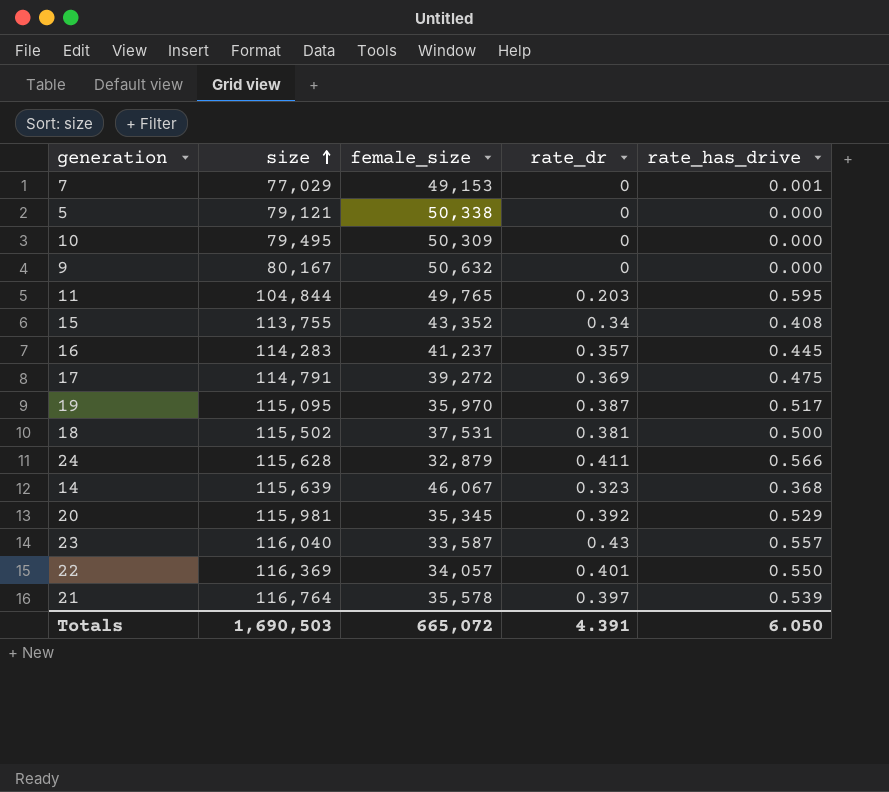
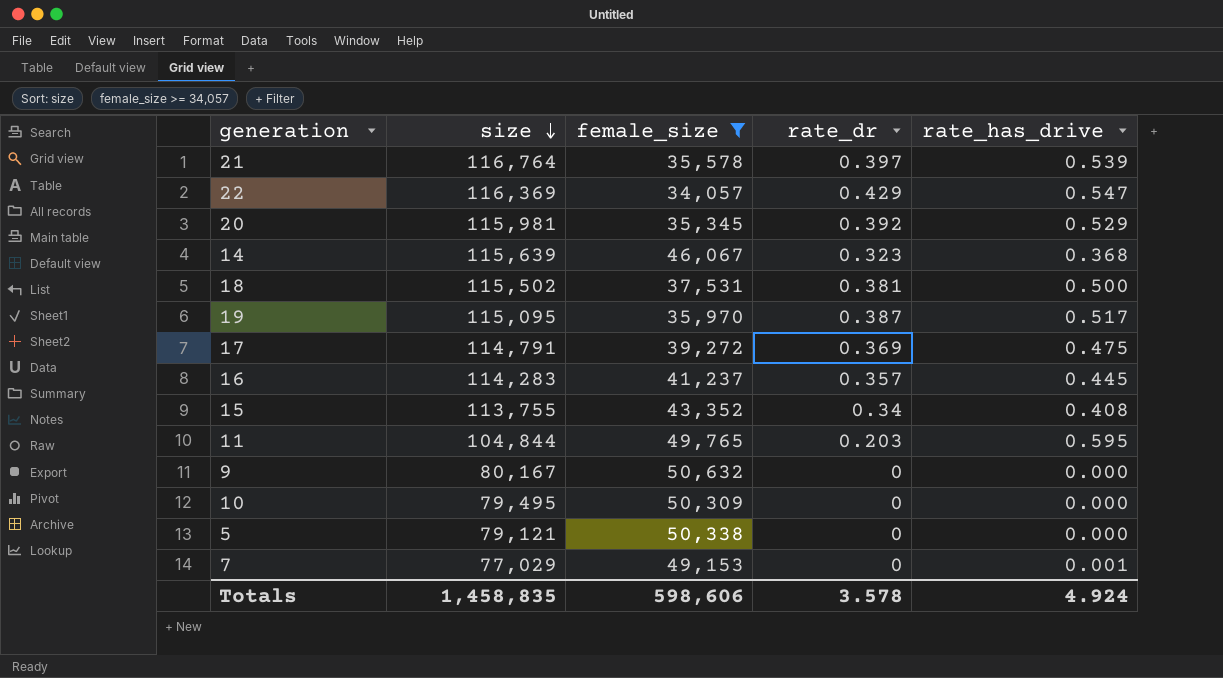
filter: none -> female_size >= 34,057
row order: size ascending -> size descending
22 | rate_dr: 0.401 -> 0.429
22 | rate_has_drive: 0.550 -> 0.547
Totals | size: 1,690,503 -> 1,458,835
Totals | female_size: 665,072 -> 598,606
Totals | rate_dr: 4.391 -> 3.578
Totals | rate_has_drive: 6.050 -> 4.924

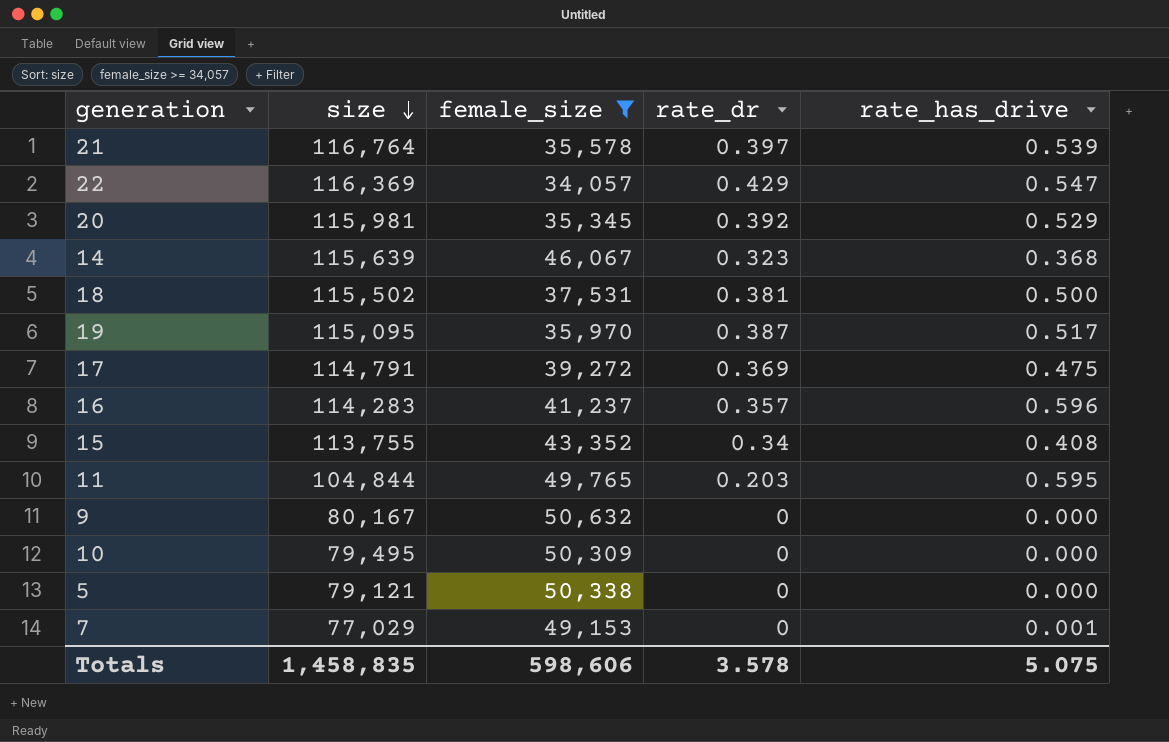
16 | rate_has_drive: 0.445 -> 0.596
Totals | rate_has_drive: 4.924 -> 5.075

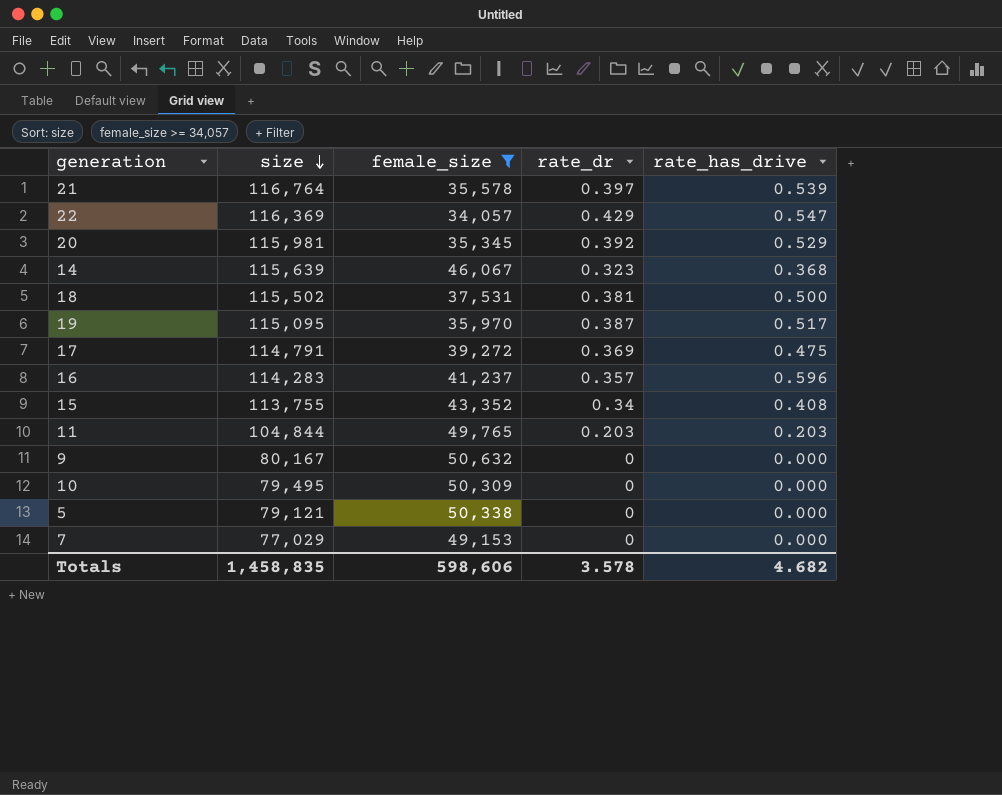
11 | rate_has_drive: 0.595 -> 0.203
7 | rate_has_drive: 0.001 -> 0.000
Totals | rate_has_drive: 5.075 -> 4.682

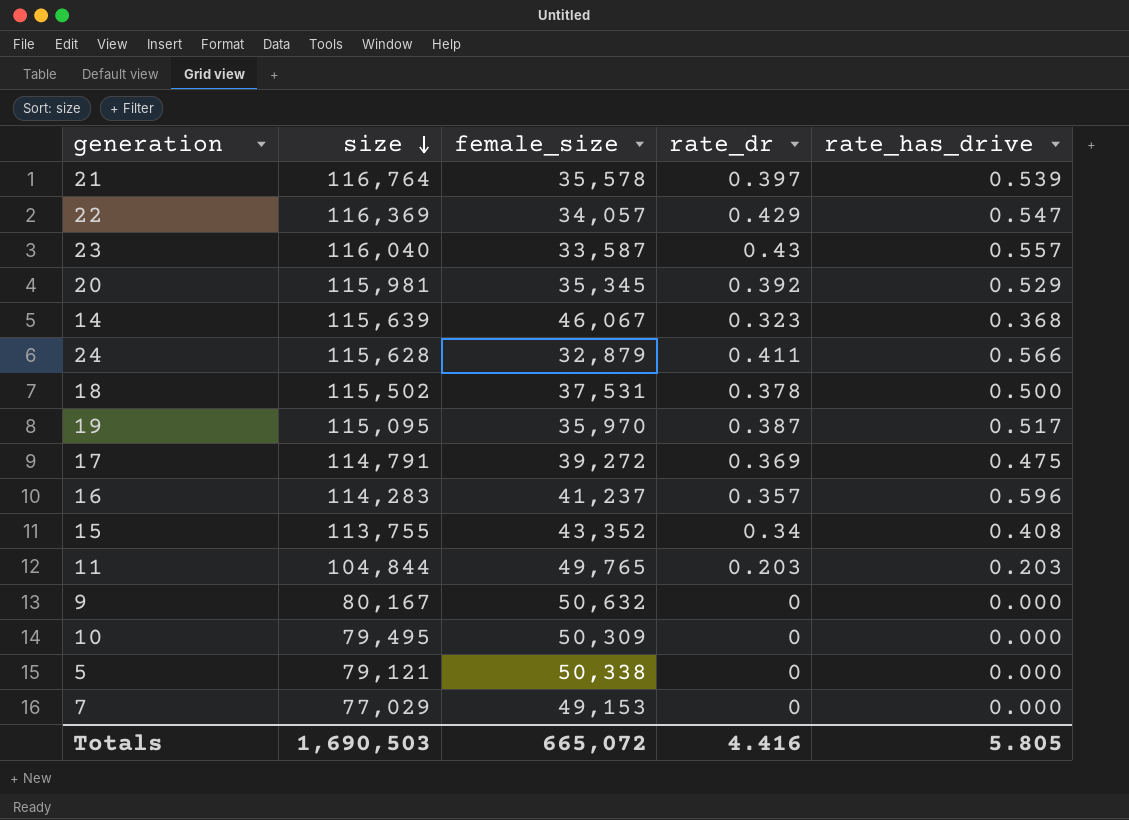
filter: female_size >= 34,057 -> none
18 | rate_dr: 0.381 -> 0.378
Totals | size: 1,458,835 -> 1,690,503
Totals | female_size: 598,606 -> 665,072
Totals | rate_dr: 3.578 -> 4.416
Totals | rate_has_drive: 4.682 -> 5.805

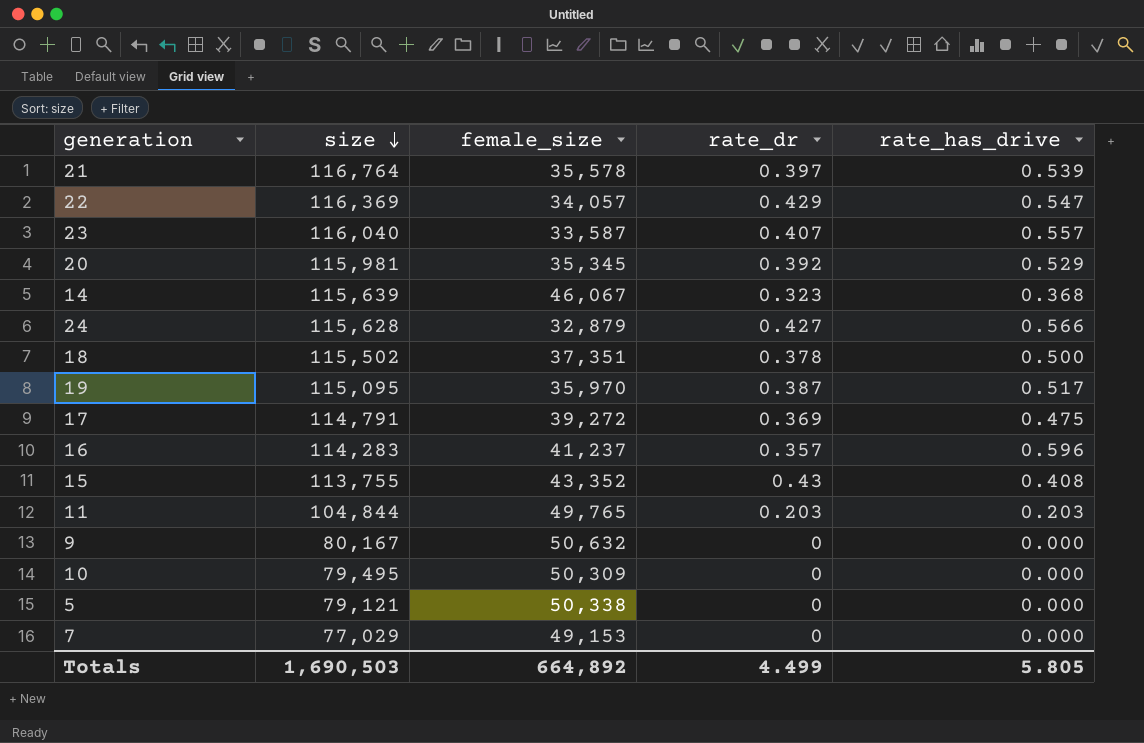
23 | rate_dr: 0.43 -> 0.407
24 | rate_dr: 0.411 -> 0.427
18 | female_size: 37,531 -> 37,351
15 | rate_dr: 0.34 -> 0.43
Totals | female_size: 665,072 -> 664,892
Totals | rate_dr: 4.416 -> 4.499

